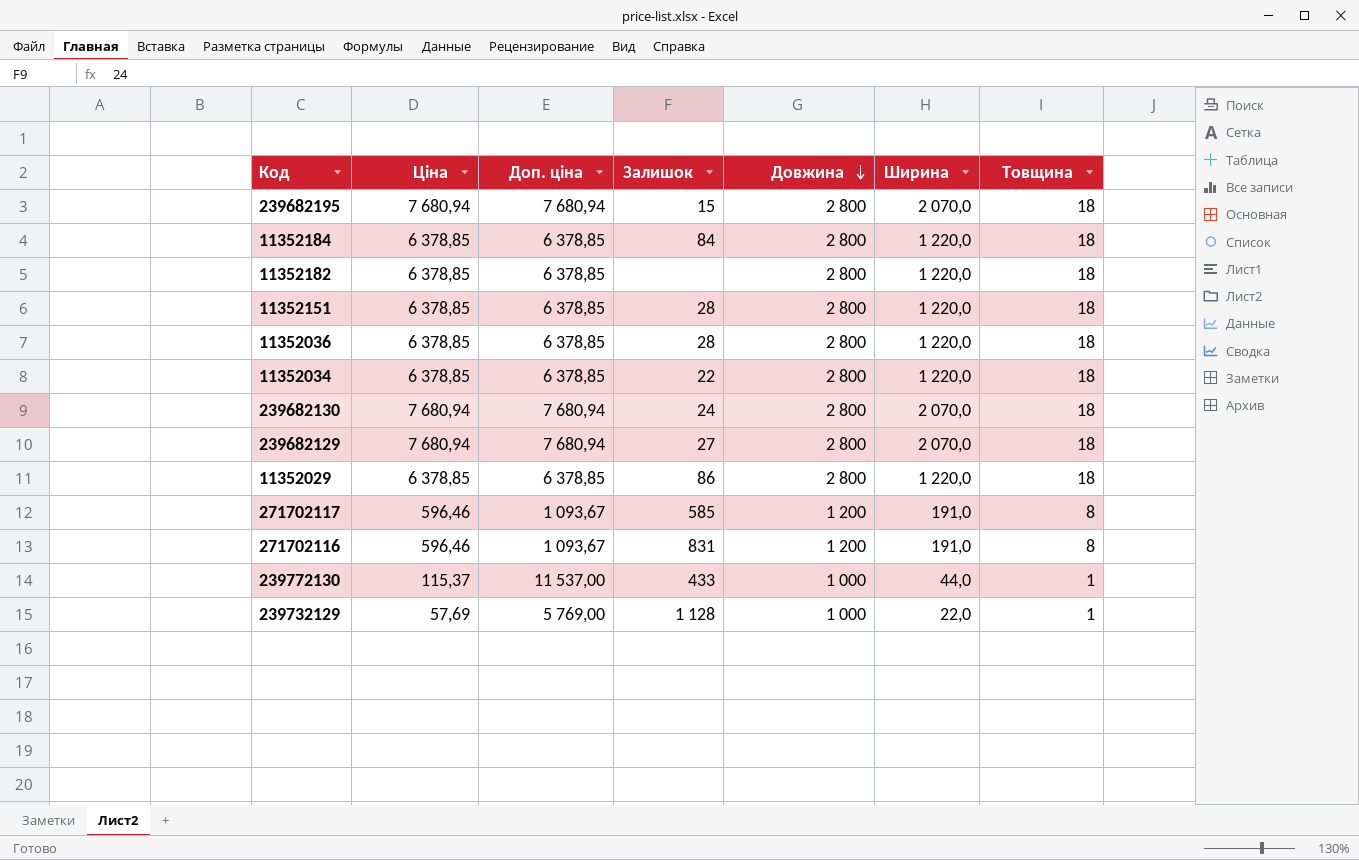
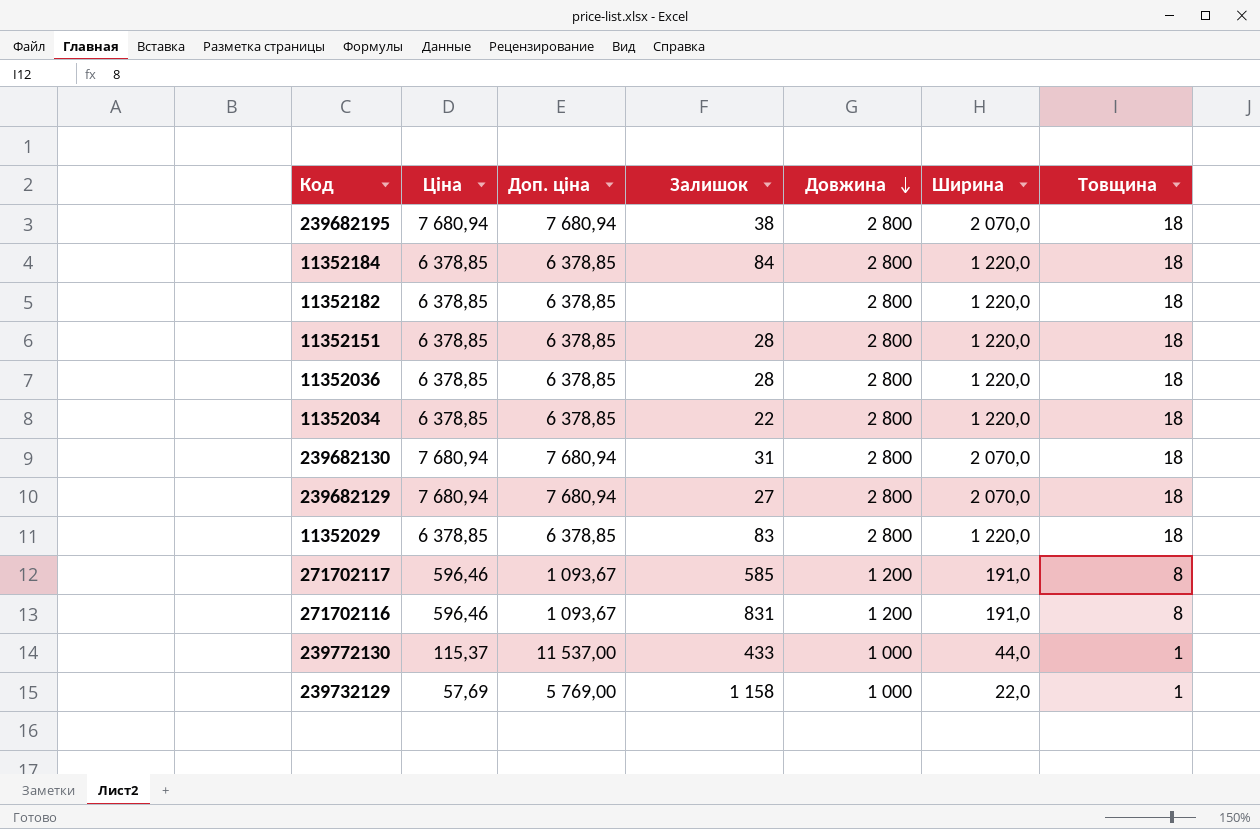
239682195 | Залишок: 15 -> 38
239682130 | Залишок: 24 -> 31
11352029 | Залишок: 86 -> 83
239732129 | Залишок: 1 128 -> 1 158

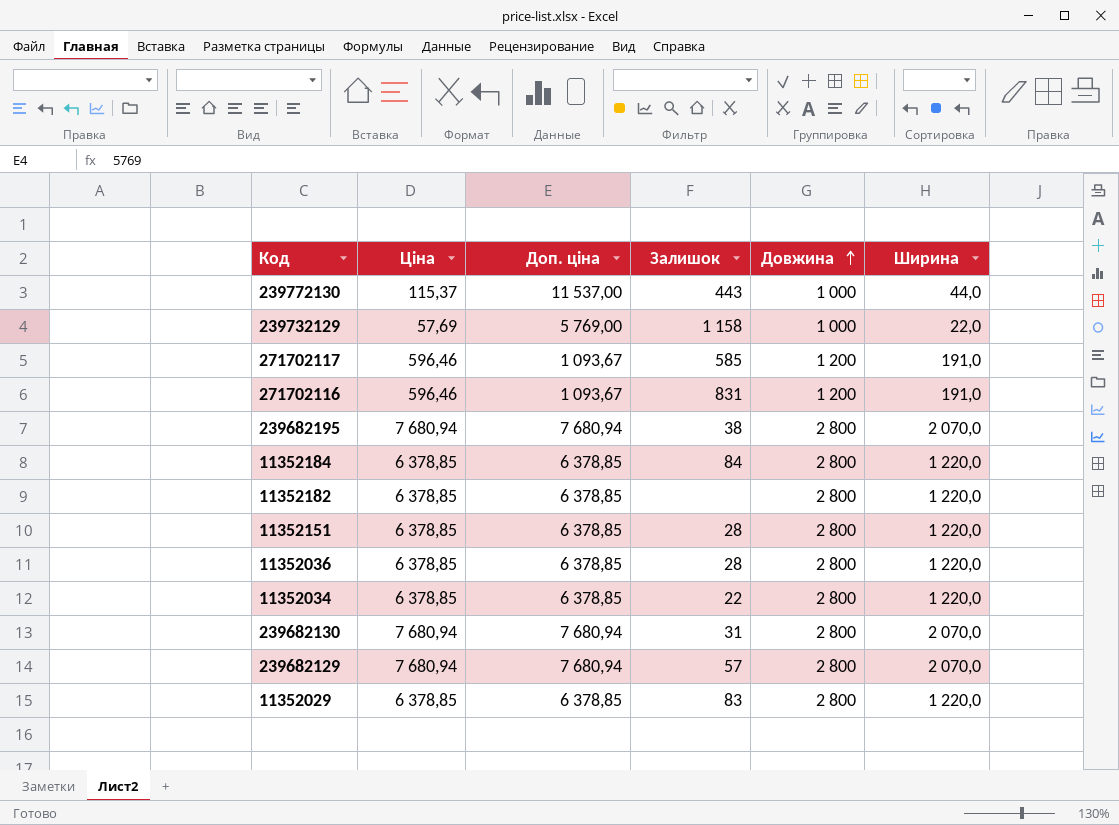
row order: Довжина descending -> Довжина ascending
column Товщина | position: 7 -> none
239772130 | Залишок: 433 -> 443
239682129 | Залишок: 27 -> 57

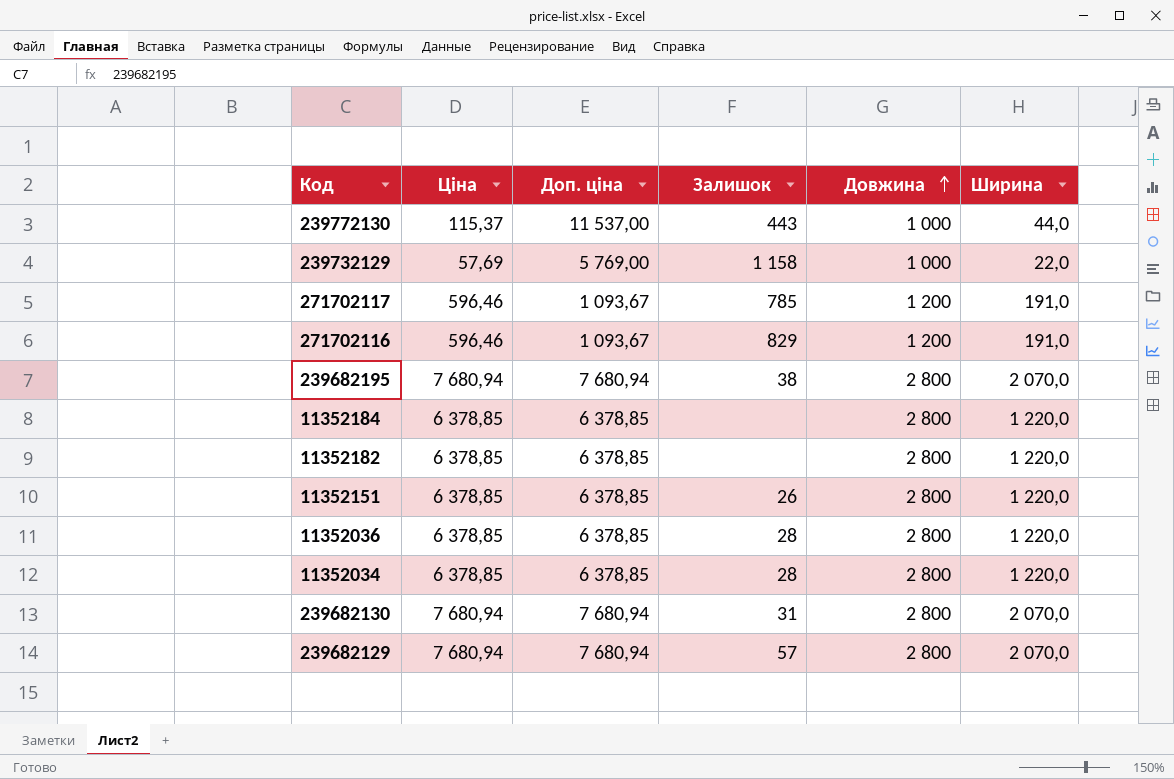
row 11352029: 6 378,85 | 6 378,85 | 83 | 2 800 | 1 220,0 -> none
271702117 | Залишок: 585 -> 785
271702116 | Залишок: 831 -> 829
11352184 | Залишок: 84 -> none
11352151 | Залишок: 28 -> 26
11352034 | Залишок: 22 -> 28

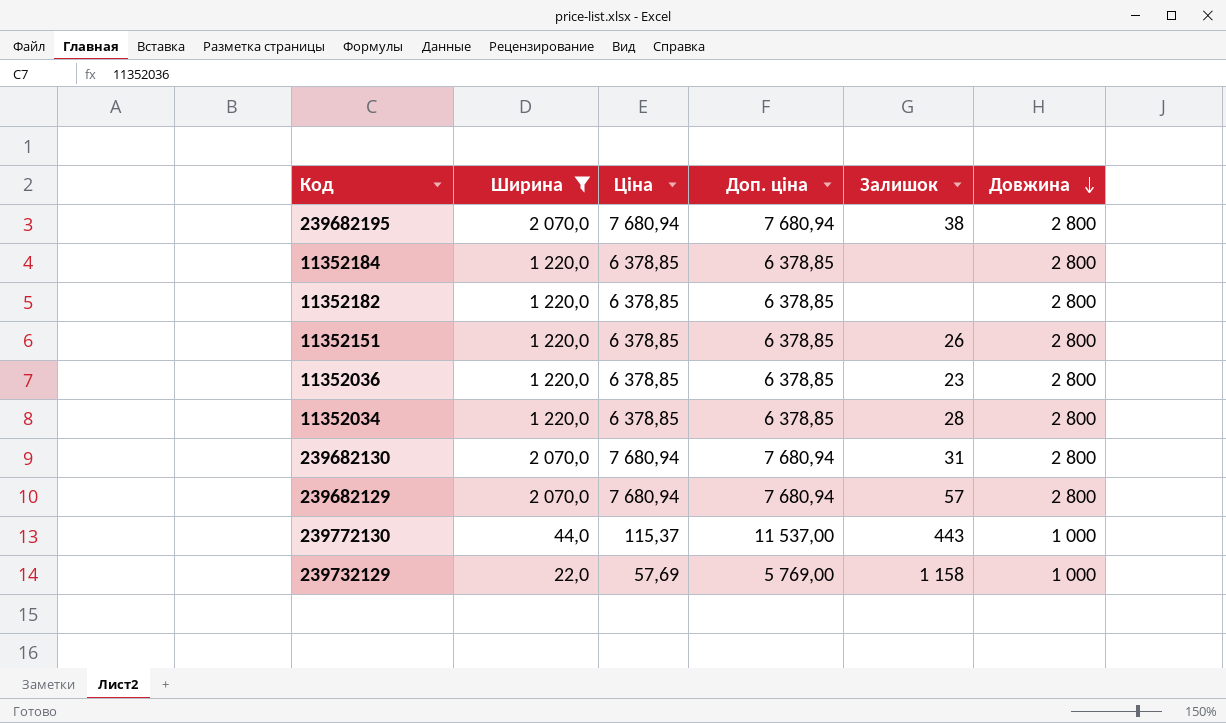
filter: none -> Ширина != 191,0
row order: Довжина ascending -> Довжина descending
column Ширина | position: 6 -> 2
11352036 | Залишок: 28 -> 23

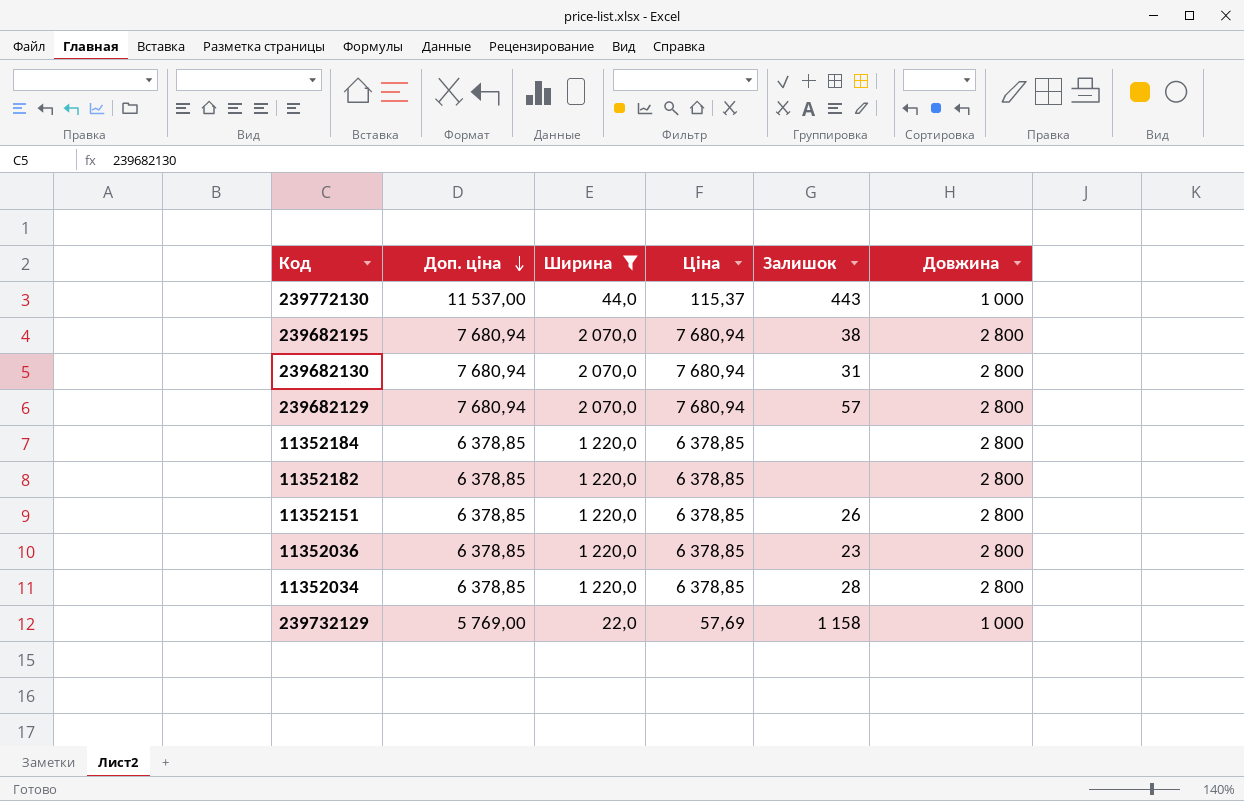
row order: Довжина descending -> Доп. ціна descending
column Доп. ціна | position: 4 -> 2

